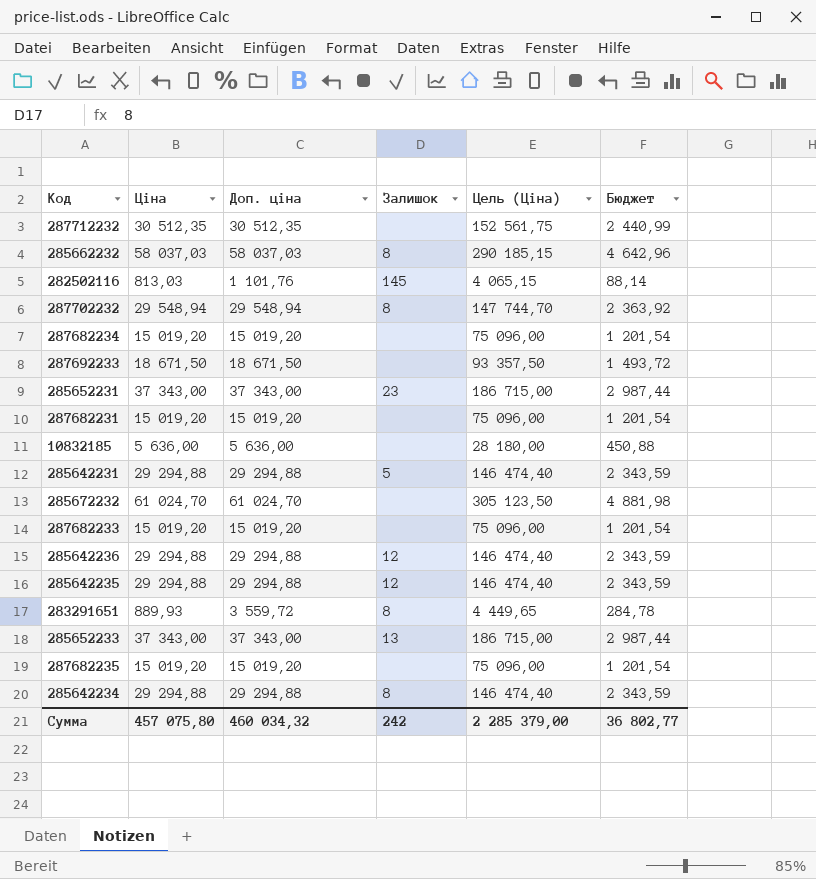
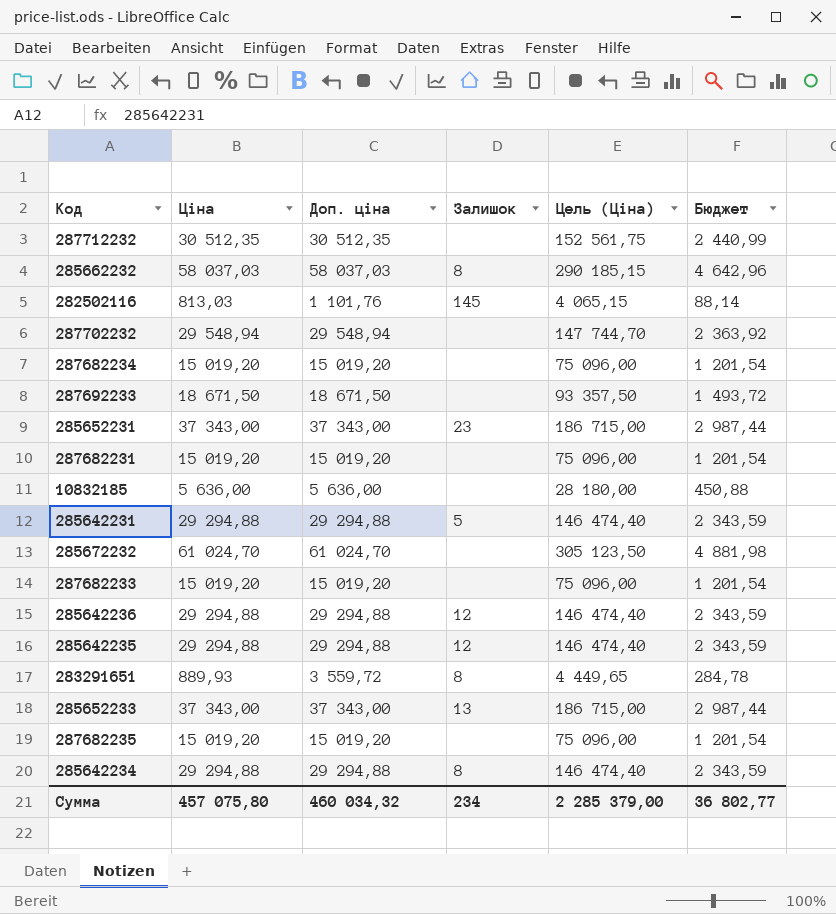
287702232 | Залишок: 8 -> none
Сумма | Залишок: 242 -> 234

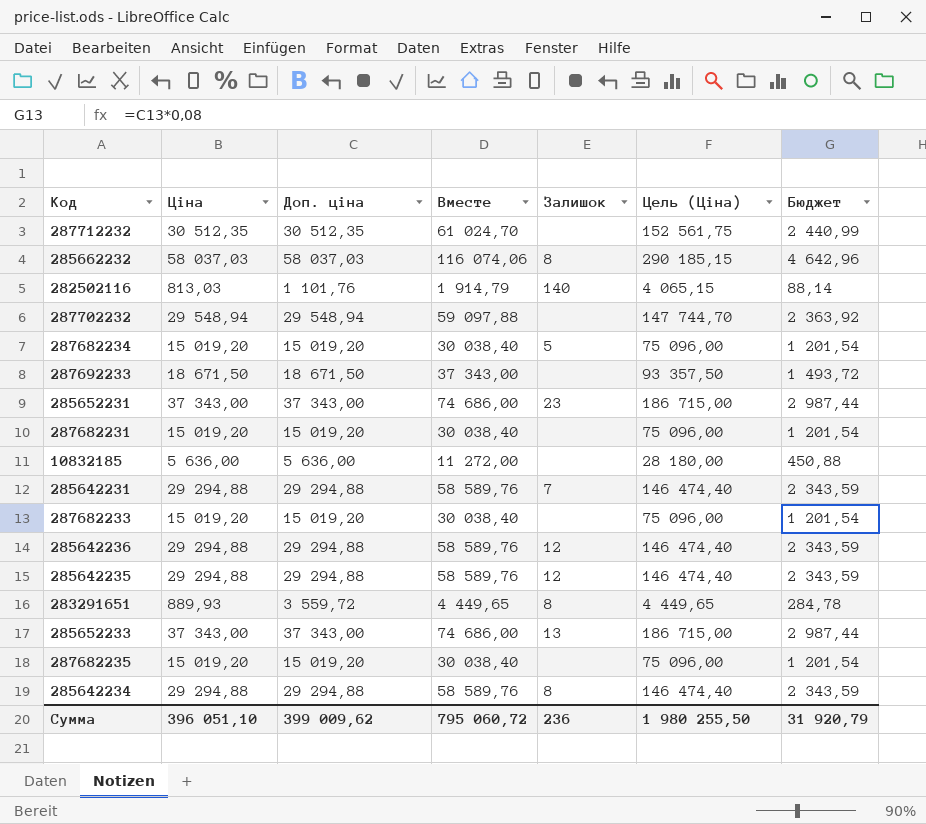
column Вместе | formula: none -> [Ціна] + [Доп. ціна]
row 285672232: 61 024,70 | 61 024,70 | none | 305 123,50 | 4 881,98 -> none
282502116 | Залишок: 145 -> 140
287682234 | Залишок: none -> 5
285642231 | Залишок: 5 -> 7
Сумма | Ціна: 457 075,80 -> 396 051,10
Сумма | Доп. ціна: 460 034,32 -> 399 009,62
Сумма | Залишок: 234 -> 236
Сумма | Цель (Ціна): 2 285 379,00 -> 1 980 255,50
Сумма | Бюджет: 36 802,77 -> 31 920,79

